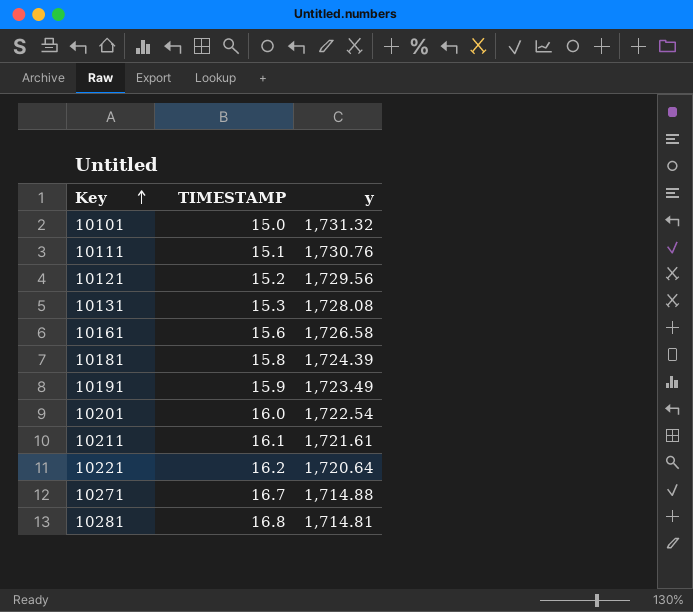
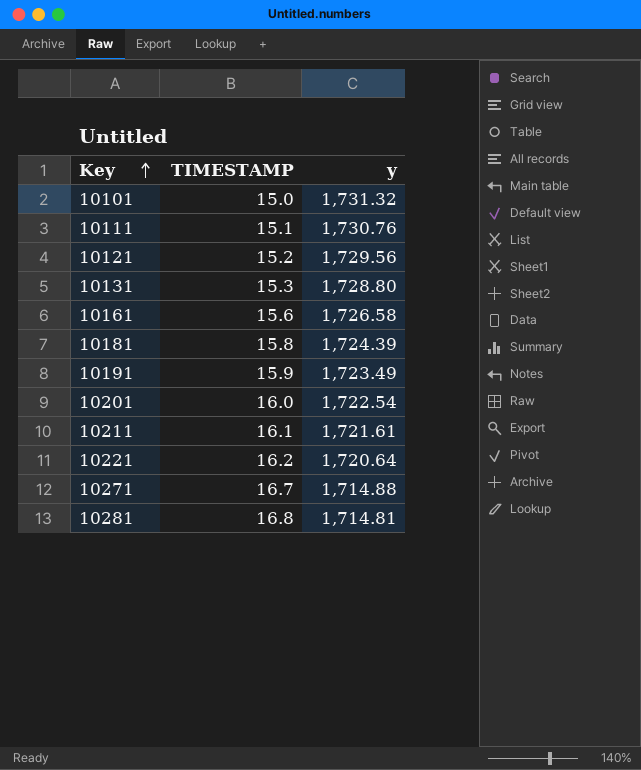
10131 | y: 1,728.08 -> 1,728.80

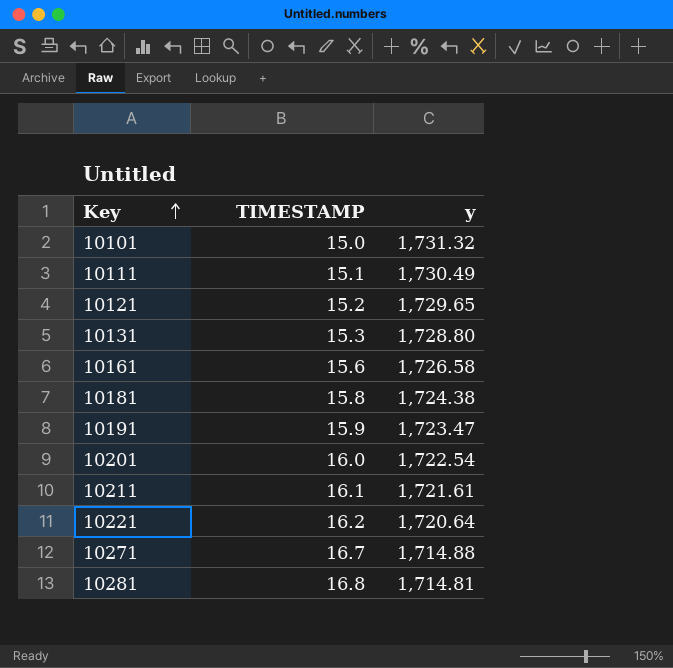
10111 | y: 1,730.76 -> 1,730.49
10121 | y: 1,729.56 -> 1,729.65
10181 | y: 1,724.39 -> 1,724.38
10191 | y: 1,723.49 -> 1,723.47

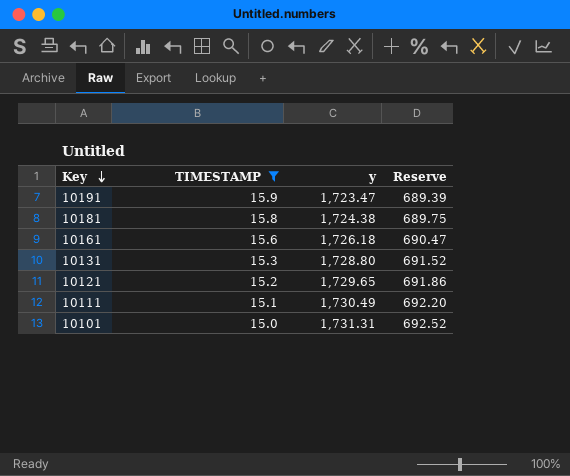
filter: none -> TIMESTAMP <= 15.9
row order: Key ascending -> Key descending
column Reserve | formula: none -> [y] * 0.4
10161 | y: 1,726.58 -> 1,726.18
10101 | y: 1,731.32 -> 1,731.31

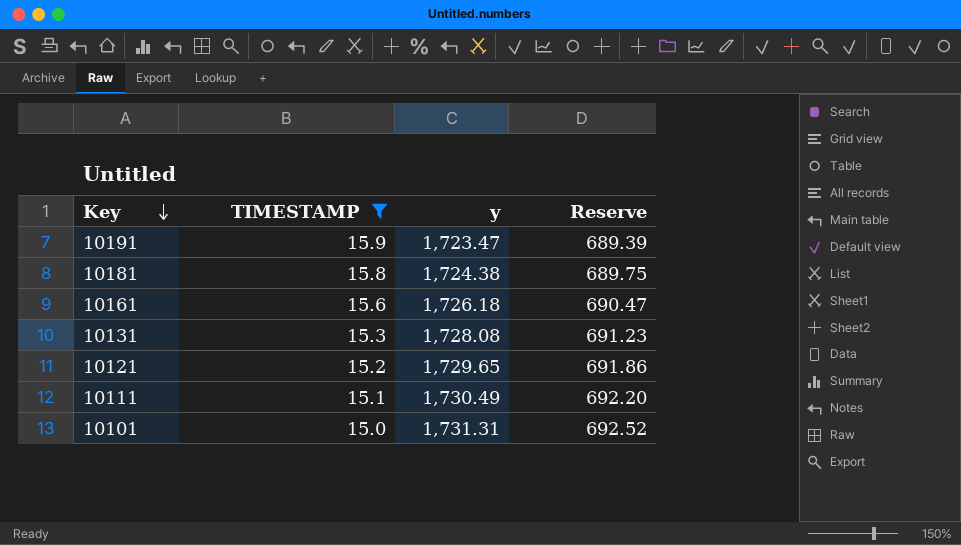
10131 | y: 1,728.80 -> 1,728.08
10131 | Reserve: 691.52 -> 691.23

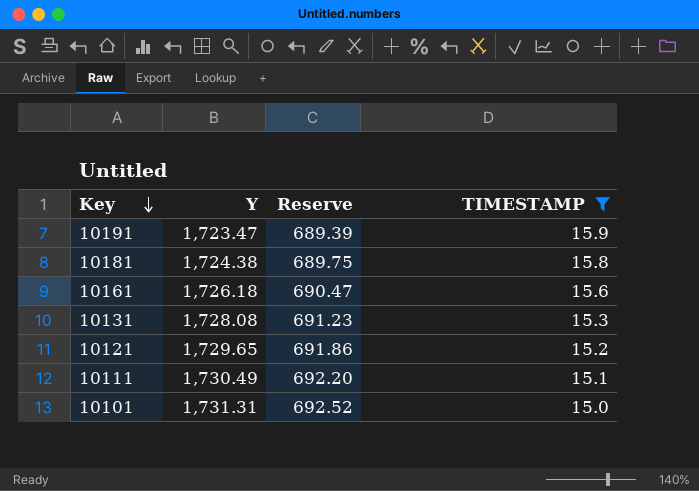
column name: y -> Y
column TIMESTAMP | position: 2 -> 4

